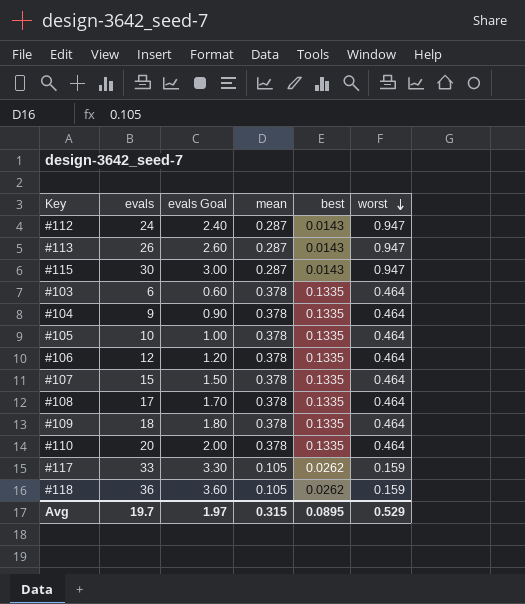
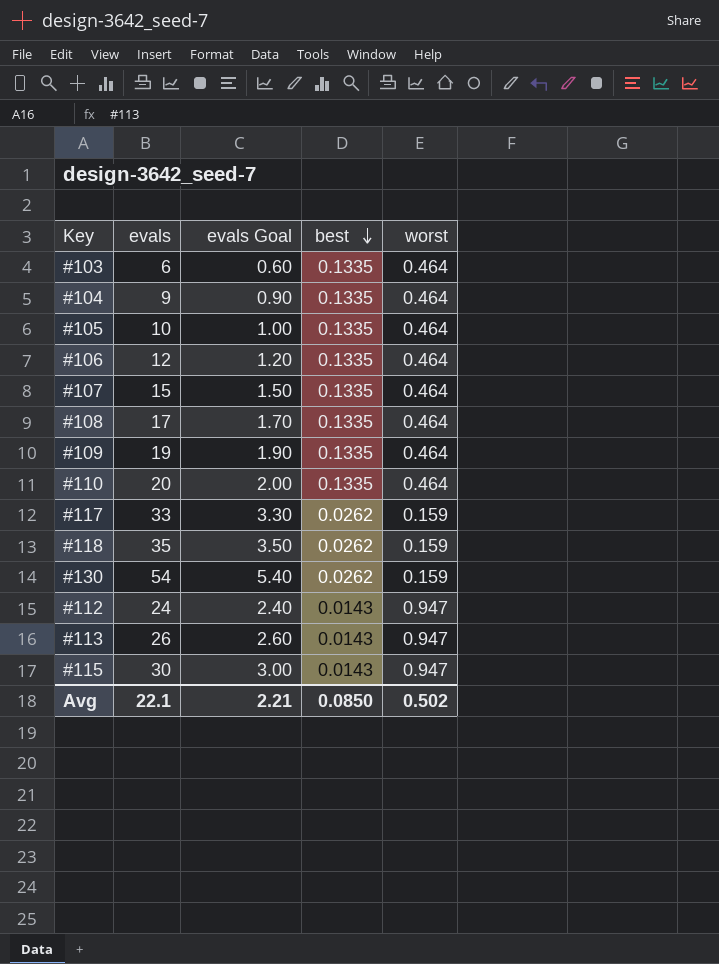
row order: worst descending -> best descending
column mean | position: 4 -> none
#109 | evals: 18 -> 19
#109 | evals Goal: 1.80 -> 1.90
#118 | evals: 36 -> 35
#118 | evals Goal: 3.60 -> 3.50
row #130: none -> 54 | 5.40 | 0.0262 | 0.159
Avg | evals: 19.7 -> 22.1
Avg | evals Goal: 1.97 -> 2.21
Avg | best: 0.0895 -> 0.0850
Avg | worst: 0.529 -> 0.502

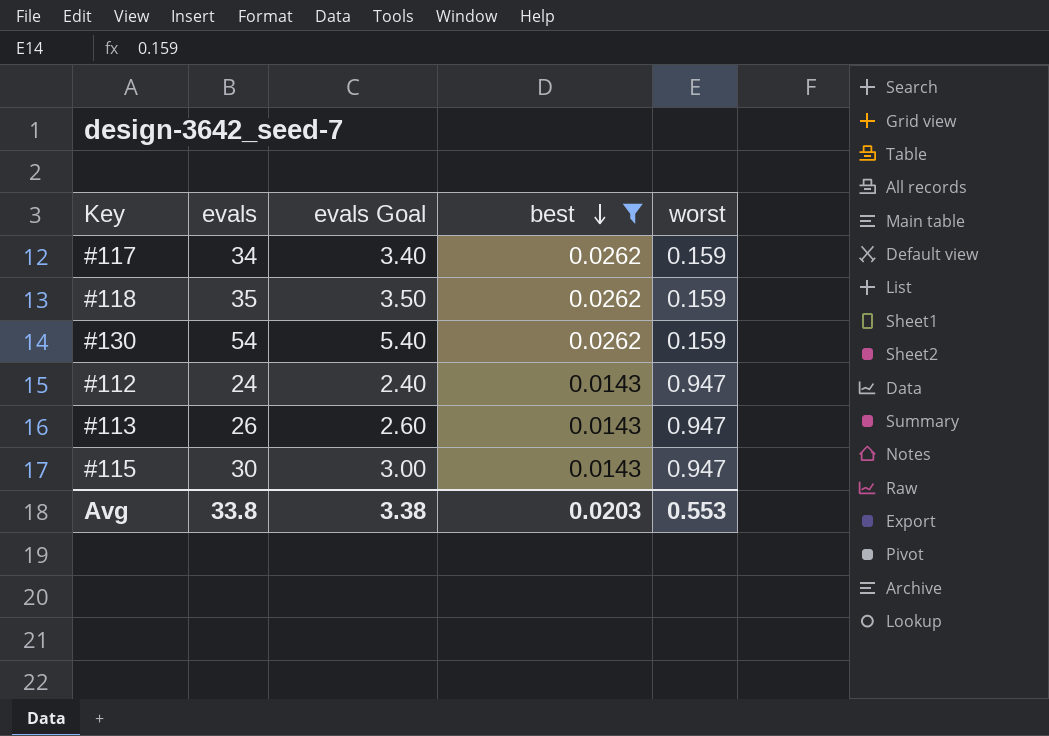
filter: none -> best != 0.1335
#117 | evals: 33 -> 34
#117 | evals Goal: 3.30 -> 3.40
Avg | evals: 22.1 -> 33.8
Avg | evals Goal: 2.21 -> 3.38
Avg | best: 0.0850 -> 0.0203
Avg | worst: 0.502 -> 0.553

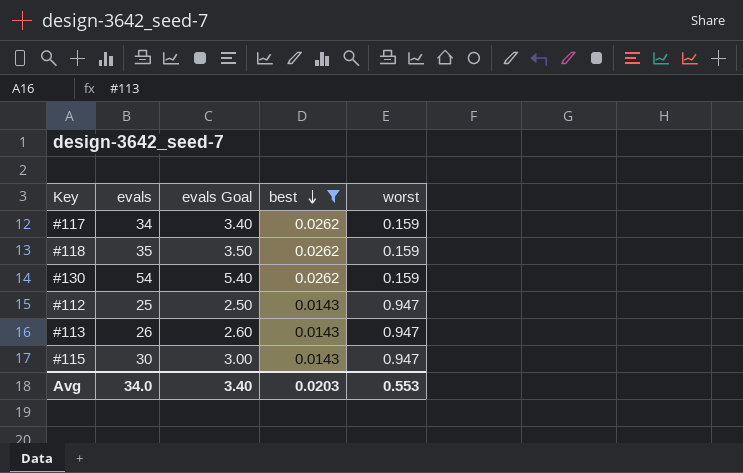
#112 | evals: 24 -> 25
#112 | evals Goal: 2.40 -> 2.50
Avg | evals: 33.8 -> 34.0
Avg | evals Goal: 3.38 -> 3.40

